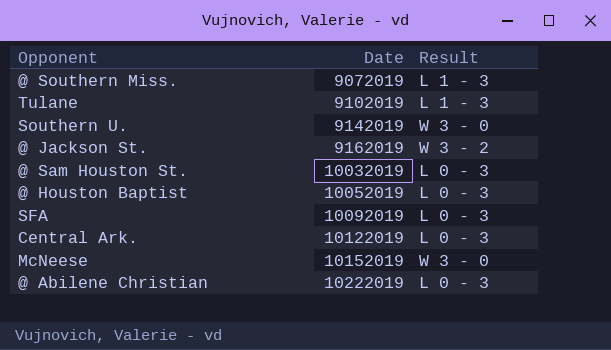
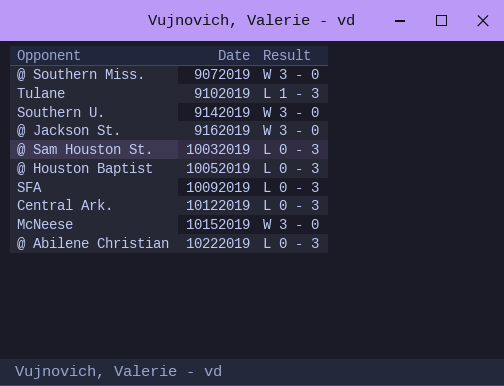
@ Southern Miss. | Result: L 1 - 3 -> W 3 - 0
@ Jackson St. | Result: W 3 - 2 -> W 3 - 0

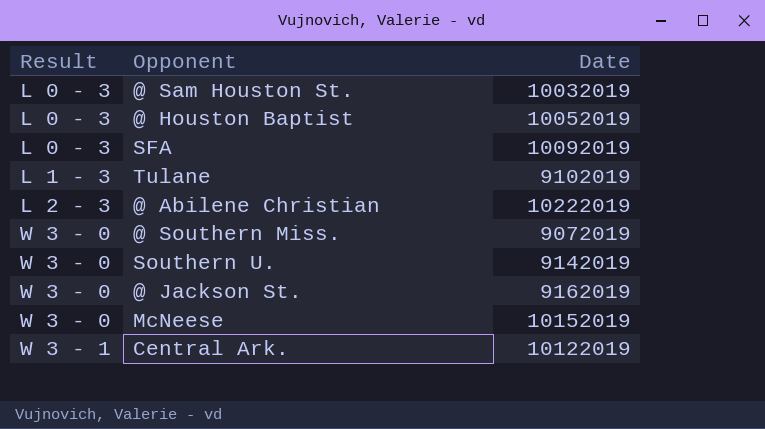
row order: Date ascending -> Result ascending
column Result | position: 3 -> 1
@ Abilene Christian | Result: L 0 - 3 -> L 2 - 3
Central Ark. | Result: L 0 - 3 -> W 3 - 1

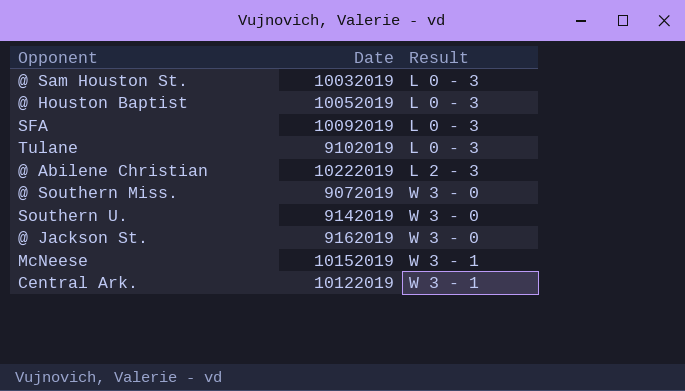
column Result | position: 1 -> 3
Tulane | Result: L 1 - 3 -> L 0 - 3
McNeese | Result: W 3 - 0 -> W 3 - 1

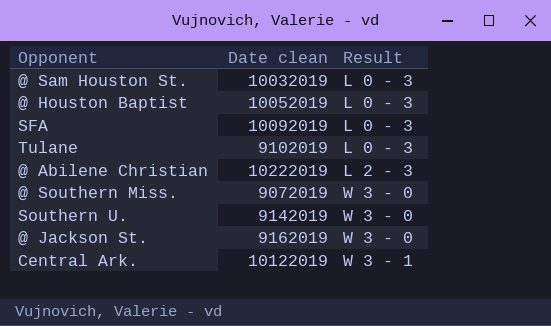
column name: Date -> Date clean
row McNeese: 10152019 | W 3 - 1 -> none

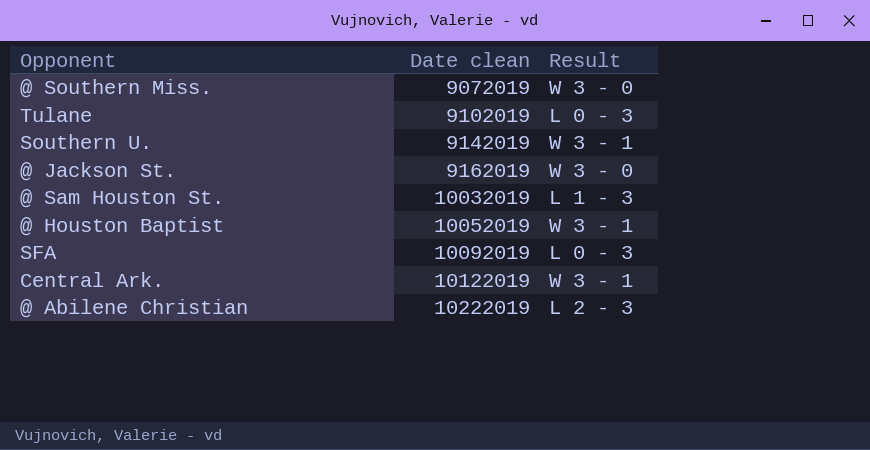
row order: Result ascending -> Date clean ascending
Southern U. | Result: W 3 - 0 -> W 3 - 1
@ Sam Houston St. | Result: L 0 - 3 -> L 1 - 3
@ Houston Baptist | Result: L 0 - 3 -> W 3 - 1

